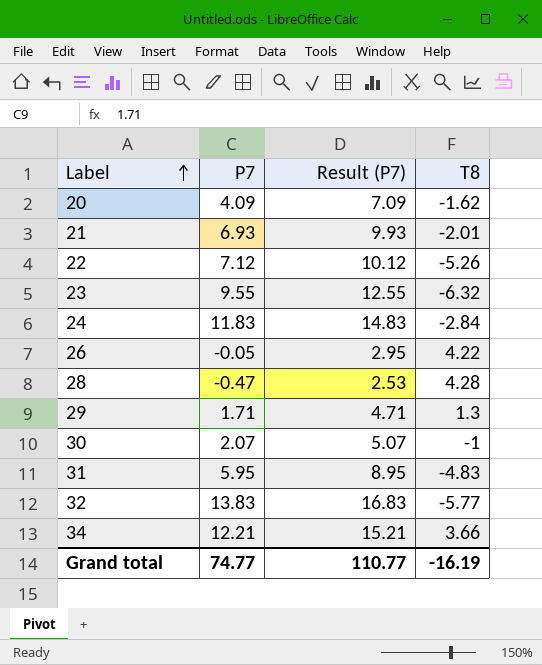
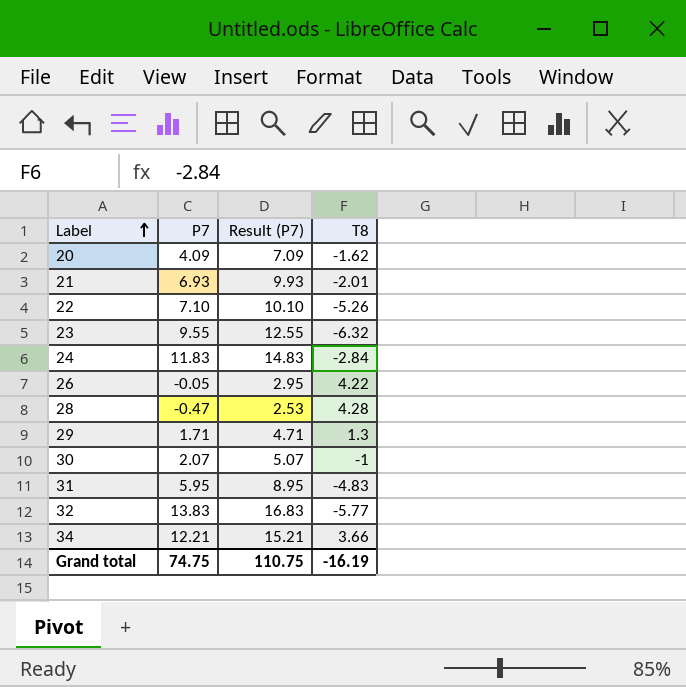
22 | P7: 7.12 -> 7.10
22 | Result (P7): 10.12 -> 10.10
Grand total | P7: 74.77 -> 74.75
Grand total | Result (P7): 110.77 -> 110.75

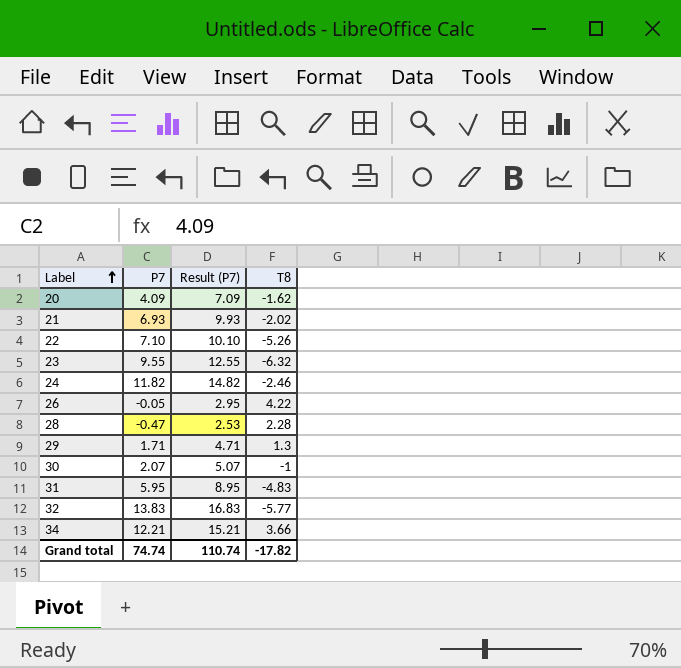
21 | T8: -2.01 -> -2.02
24 | P7: 11.83 -> 11.82
24 | Result (P7): 14.83 -> 14.82
24 | T8: -2.84 -> -2.46
28 | T8: 4.28 -> 2.28
Grand total | P7: 74.75 -> 74.74
Grand total | Result (P7): 110.75 -> 110.74
Grand total | T8: -16.19 -> -17.82

